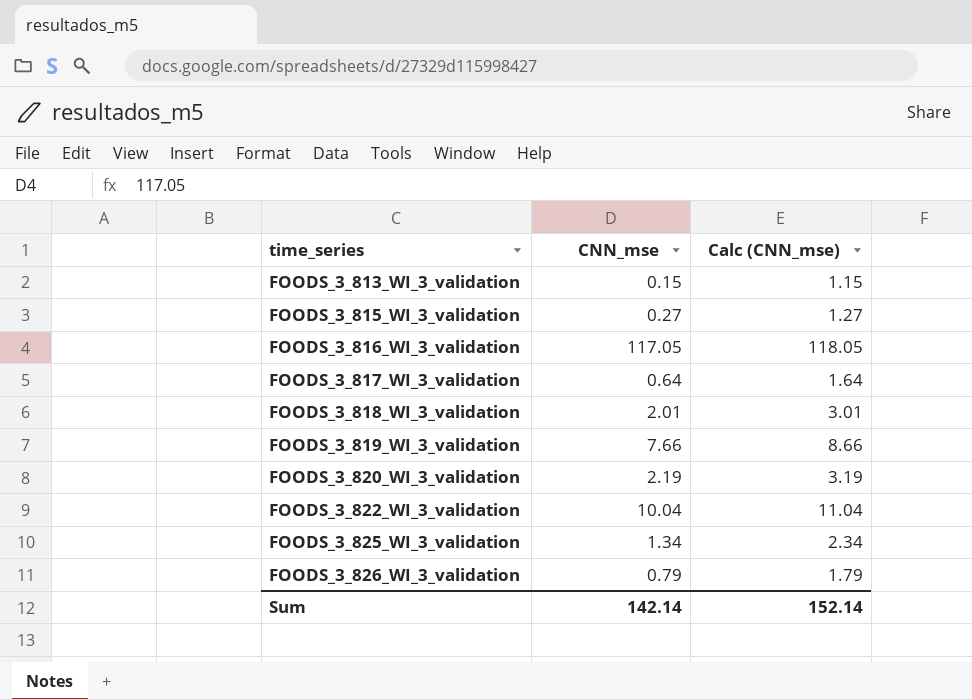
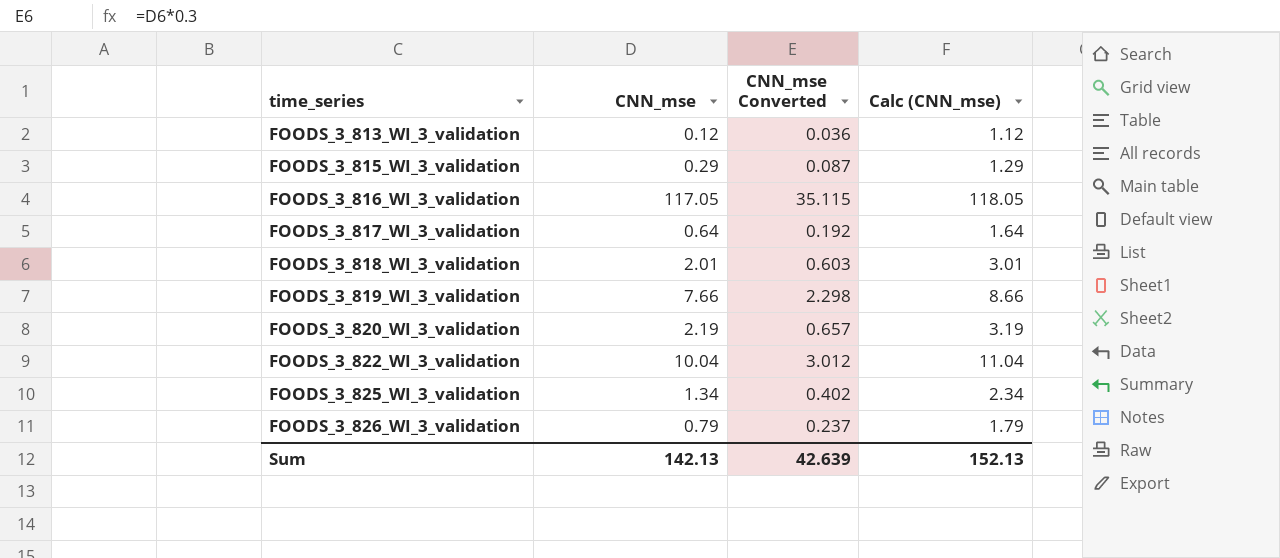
column CNN_mse Converted | formula: none -> [CNN_mse] * 0.3
FOODS_3_813_WI_3_validation | CNN_mse: 0.15 -> 0.12
FOODS_3_813_WI_3_validation | Calc (CNN_mse): 1.15 -> 1.12
FOODS_3_815_WI_3_validation | CNN_mse: 0.27 -> 0.29
FOODS_3_815_WI_3_validation | Calc (CNN_mse): 1.27 -> 1.29
Sum | CNN_mse: 142.14 -> 142.13
Sum | Calc (CNN_mse): 152.14 -> 152.13

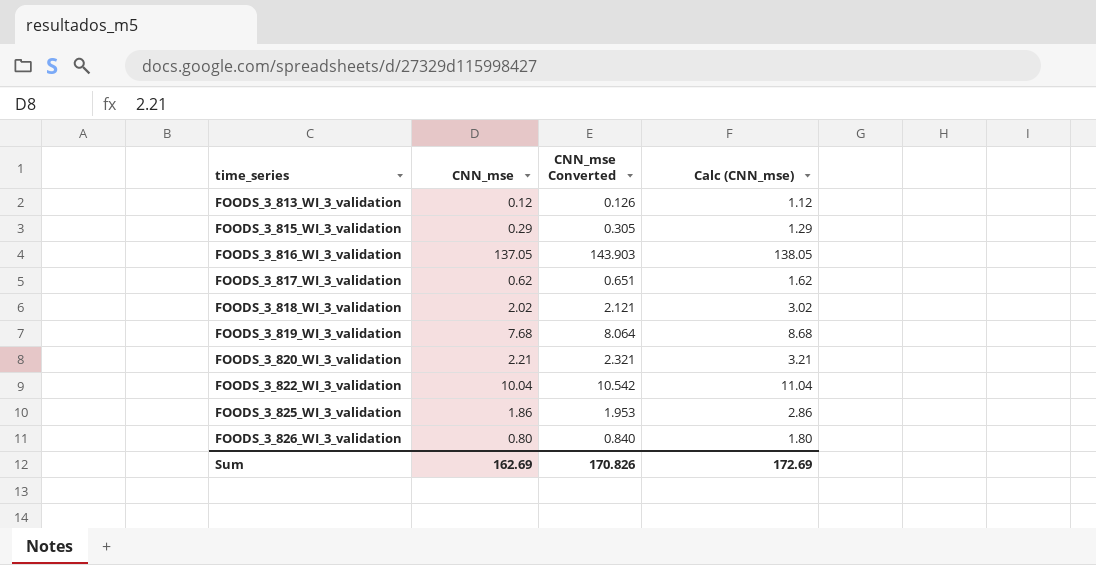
column CNN_mse Converted | formula: [CNN_mse] * 0.3 -> [CNN_mse] * 1.05
FOODS_3_816_WI_3_validation | CNN_mse: 117.05 -> 137.05
FOODS_3_816_WI_3_validation | Calc (CNN_mse): 118.05 -> 138.05
FOODS_3_817_WI_3_validation | CNN_mse: 0.64 -> 0.62
FOODS_3_817_WI_3_validation | Calc (CNN_mse): 1.64 -> 1.62
FOODS_3_818_WI_3_validation | CNN_mse: 2.01 -> 2.02
FOODS_3_818_WI_3_validation | Calc (CNN_mse): 3.01 -> 3.02
FOODS_3_819_WI_3_validation | CNN_mse: 7.66 -> 7.68
FOODS_3_819_WI_3_validation | Calc (CNN_mse): 8.66 -> 8.68
FOODS_3_820_WI_3_validation | CNN_mse: 2.19 -> 2.21
FOODS_3_820_WI_3_validation | Calc (CNN_mse): 3.19 -> 3.21
FOODS_3_825_WI_3_validation | CNN_mse: 1.34 -> 1.86
FOODS_3_825_WI_3_validation | Calc (CNN_mse): 2.34 -> 2.86
FOODS_3_826_WI_3_validation | CNN_mse: 0.79 -> 0.80
FOODS_3_826_WI_3_validation | Calc (CNN_mse): 1.79 -> 1.80
Sum | CNN_mse: 142.13 -> 162.69
Sum | CNN_mse Converted: 42.639 -> 170.826
Sum | Calc (CNN_mse): 152.13 -> 172.69

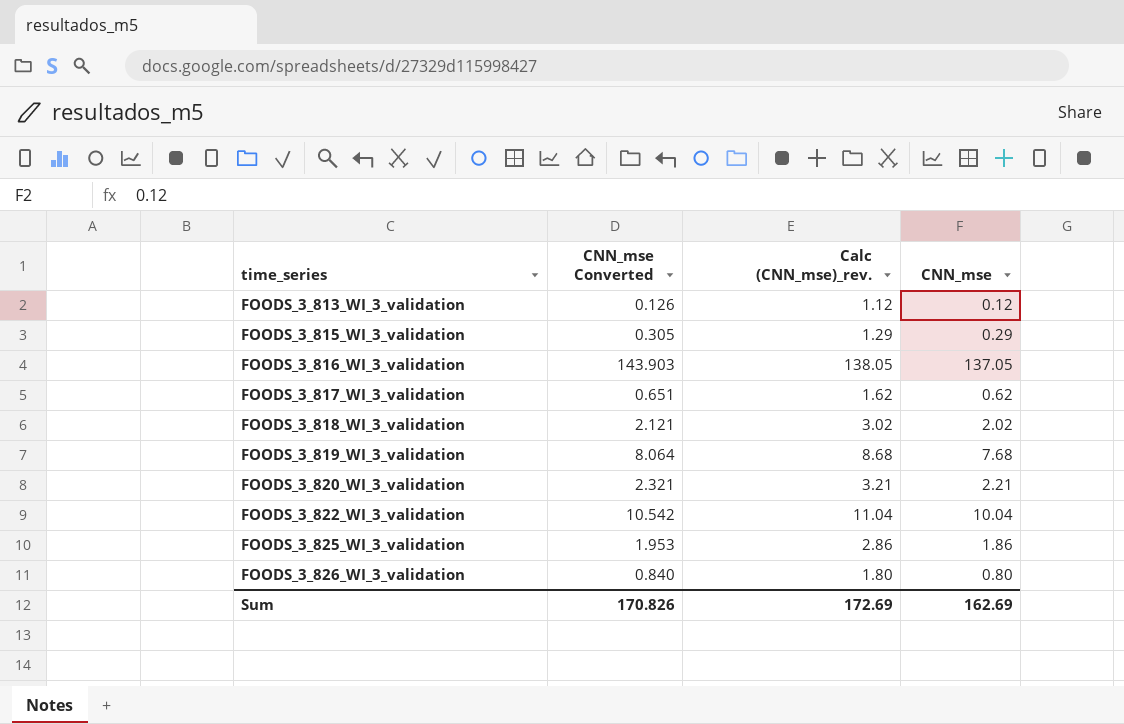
column name: Calc (CNN_mse) -> Calc (CNN_mse)_rev.
column CNN_mse | position: 2 -> 4

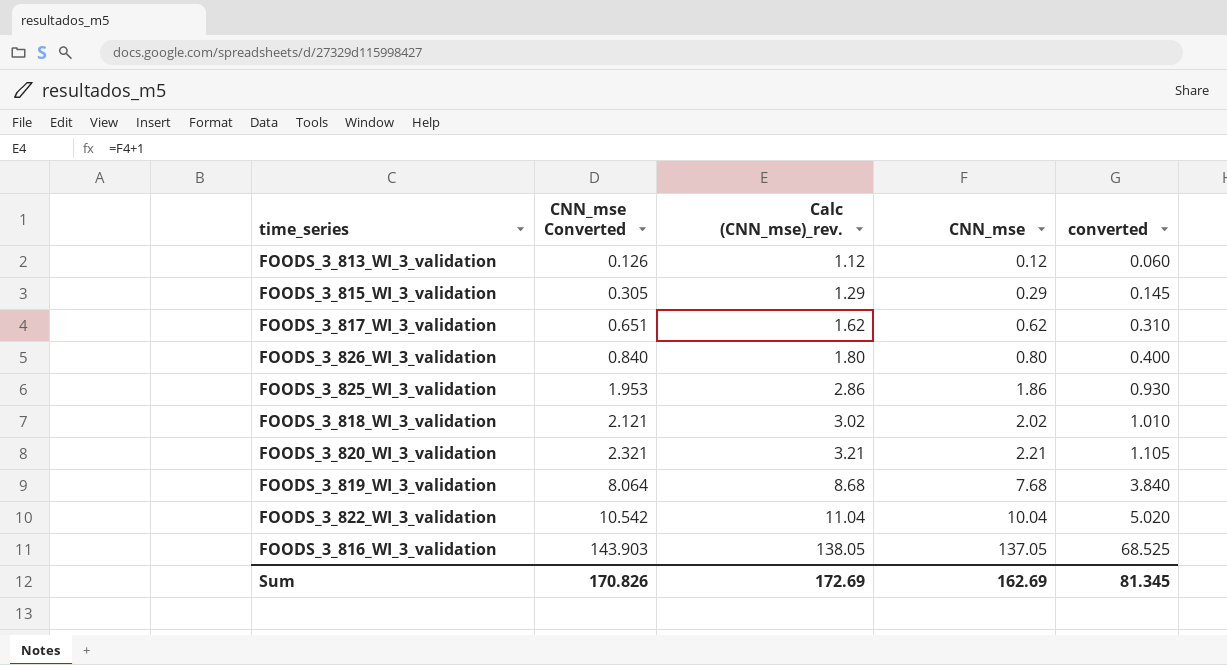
row order: time_series ascending -> CNN_mse Converted ascending
column converted | formula: none -> [CNN_mse] * 0.5

